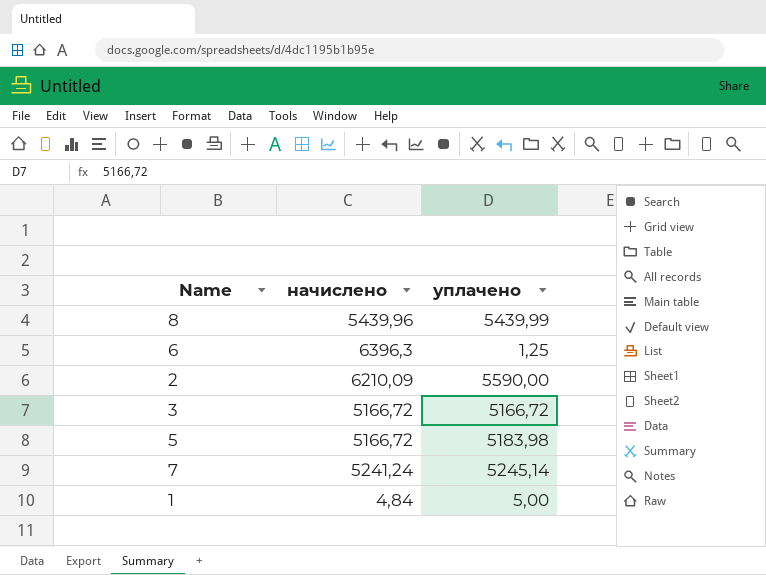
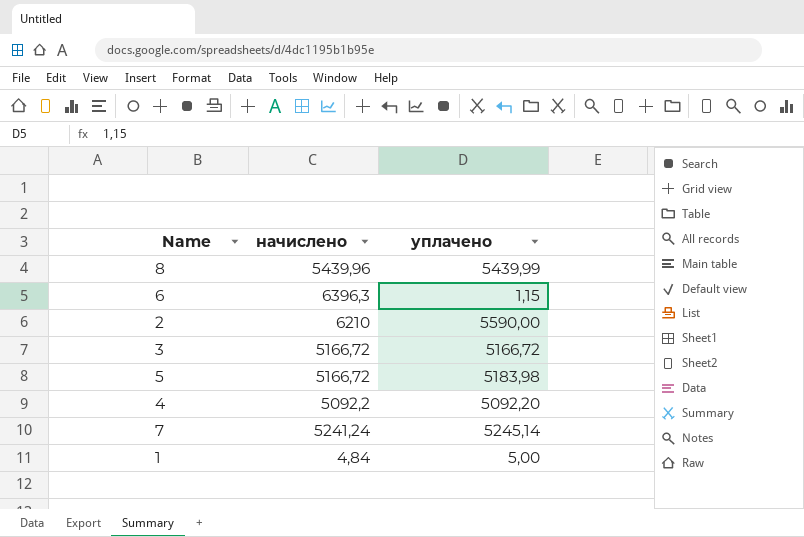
6 | уплачено: 1,25 -> 1,15
2 | начислено: 6210,09 -> 6210
row 4: none -> 5092,2 | 5092,20

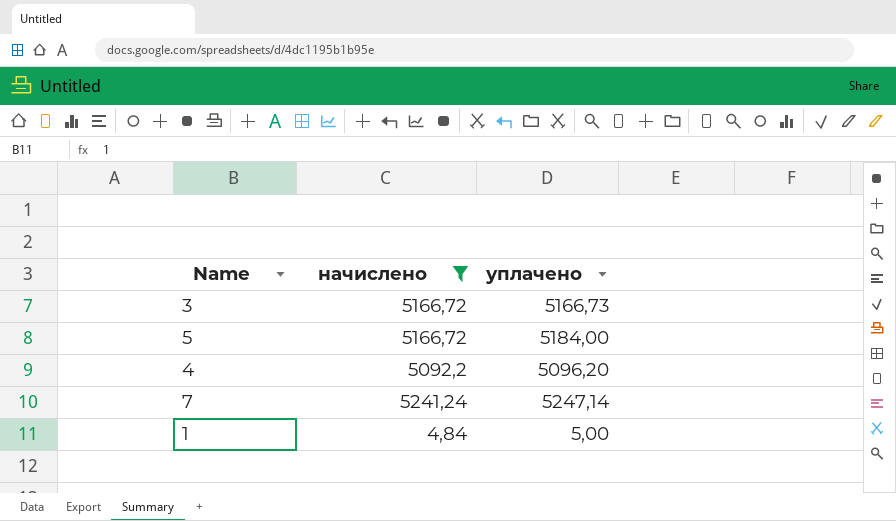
filter: none -> начислено <= 5241,24
3 | уплачено: 5166,72 -> 5166,73
5 | уплачено: 5183,98 -> 5184,00
4 | уплачено: 5092,20 -> 5096,20
7 | уплачено: 5245,14 -> 5247,14

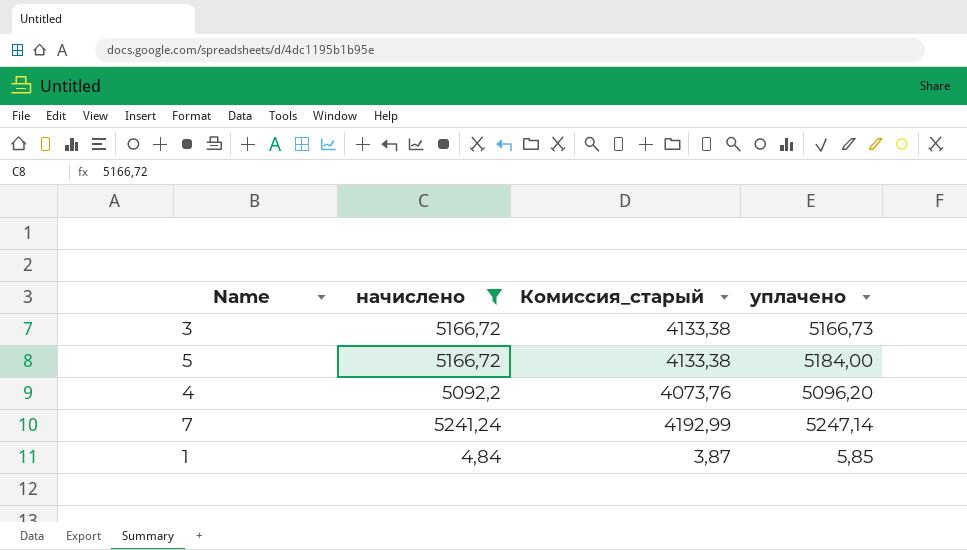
column Комиссия_старый | formula: none -> [начислено] * 0,8
1 | уплачено: 5,00 -> 5,85

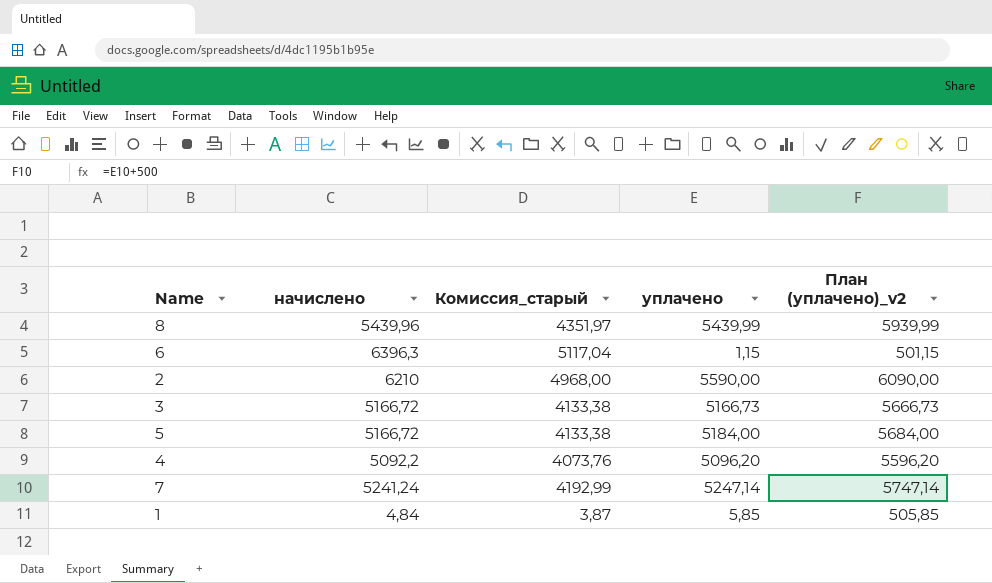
filter: начислено <= 5241,24 -> none
column План (уплачено)_v2 | formula: none -> [уплачено] + 500

